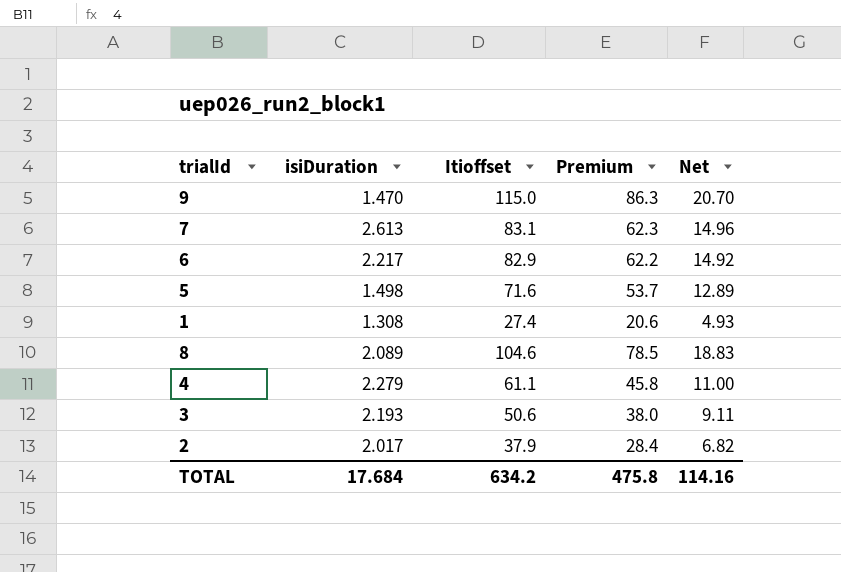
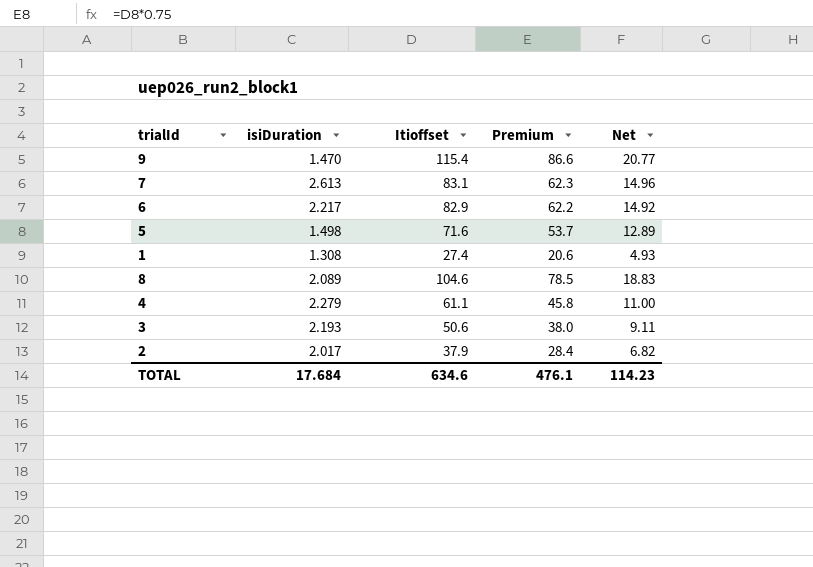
9 | Itioffset: 115.0 -> 115.4
9 | Premium: 86.3 -> 86.6
9 | Net: 20.70 -> 20.77
TOTAL | Itioffset: 634.2 -> 634.6
TOTAL | Premium: 475.8 -> 476.1
TOTAL | Net: 114.16 -> 114.23

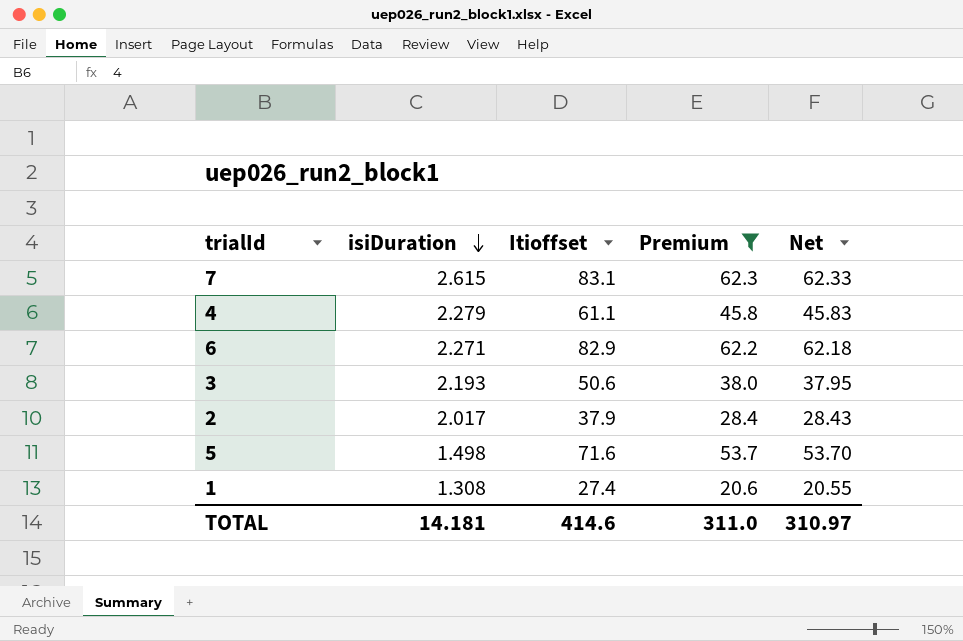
filter: none -> Premium <= 62.3
row order: none -> isiDuration descending
column Net | formula: [Itioffset] * 0.18 -> [Itioffset] * 0.75
7 | isiDuration: 2.613 -> 2.615
6 | isiDuration: 2.217 -> 2.271
TOTAL | isiDuration: 17.684 -> 14.181
TOTAL | Itioffset: 634.6 -> 414.6
TOTAL | Premium: 476.1 -> 311.0
TOTAL | Net: 114.23 -> 310.97

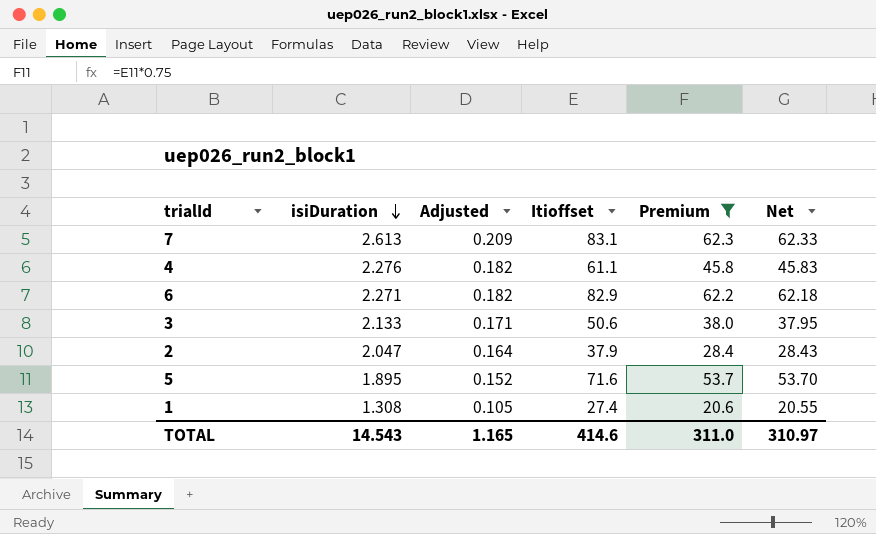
column Adjusted | formula: none -> [isiDuration] * 0.08
7 | isiDuration: 2.615 -> 2.613
4 | isiDuration: 2.279 -> 2.276
3 | isiDuration: 2.193 -> 2.133
2 | isiDuration: 2.017 -> 2.047
5 | isiDuration: 1.498 -> 1.895
TOTAL | isiDuration: 14.181 -> 14.543

